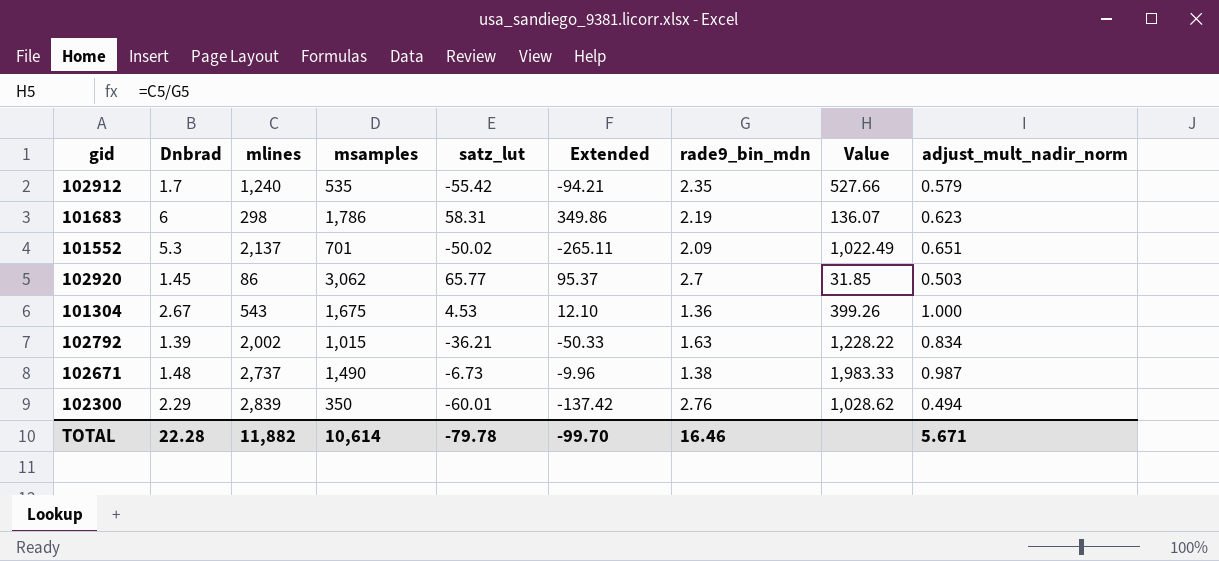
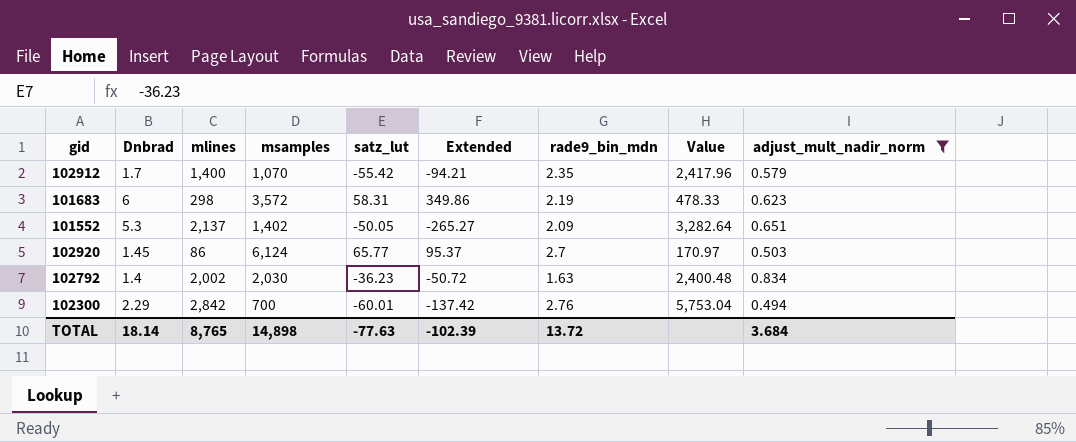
filter: none -> adjust_mult_nadir_norm <= 0.834
column Value | formula: [mlines] / [rade9_bin_mdn] -> [mlines] / [adjust_mult_nadir_norm]
102912 | mlines: 1,240 -> 1,400
102912 | msamples: 535 -> 1,070
101683 | msamples: 1,786 -> 3,572
101552 | msamples: 701 -> 1,402
101552 | satz_lut: -50.02 -> -50.05
101552 | Extended: -265.11 -> -265.27
102920 | msamples: 3,062 -> 6,124
102792 | Dnbrad: 1.39 -> 1.4
102792 | msamples: 1,015 -> 2,030
102792 | satz_lut: -36.21 -> -36.23
102792 | Extended: -50.33 -> -50.72
102300 | mlines: 2,839 -> 2,842
102300 | msamples: 350 -> 700
TOTAL | Dnbrad: 22.28 -> 18.14
TOTAL | mlines: 11,882 -> 8,765
TOTAL | msamples: 10,614 -> 14,898
TOTAL | satz_lut: -79.78 -> -77.63
TOTAL | Extended: -99.70 -> -102.39
TOTAL | rade9_bin_mdn: 16.46 -> 13.72
TOTAL | adjust_mult_nadir_norm: 5.671 -> 3.684

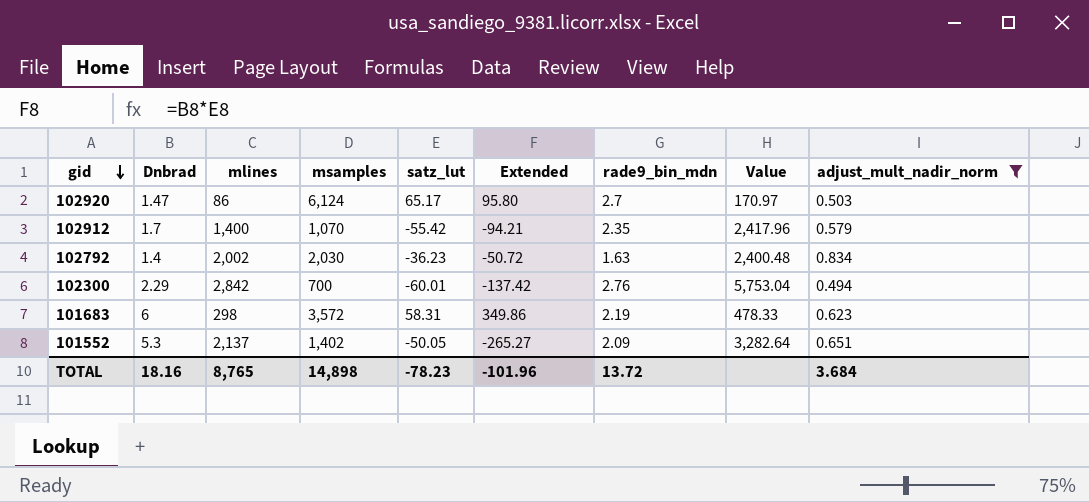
row order: none -> gid descending
102920 | Dnbrad: 1.45 -> 1.47
102920 | satz_lut: 65.77 -> 65.17
102920 | Extended: 95.37 -> 95.80
TOTAL | Dnbrad: 18.14 -> 18.16
TOTAL | satz_lut: -77.63 -> -78.23
TOTAL | Extended: -102.39 -> -101.96

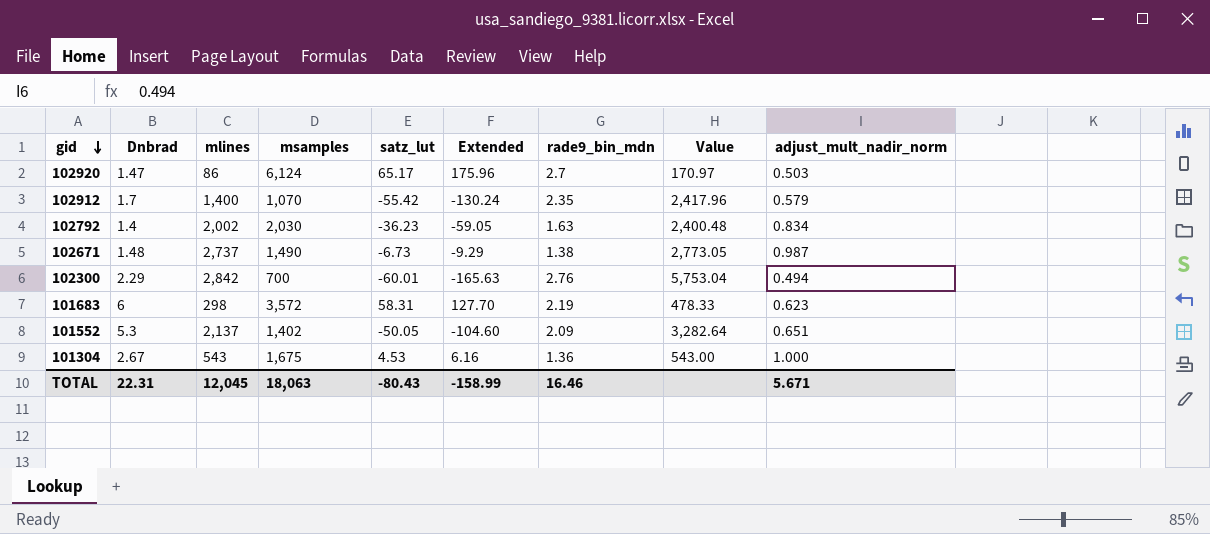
filter: adjust_mult_nadir_norm <= 0.834 -> none
column Extended | formula: [Dnbrad] * [satz_lut] -> [satz_lut] * [rade9_bin_mdn]
TOTAL | Dnbrad: 18.16 -> 22.31
TOTAL | mlines: 8,765 -> 12,045
TOTAL | msamples: 14,898 -> 18,063
TOTAL | satz_lut: -78.23 -> -80.43
TOTAL | Extended: -101.96 -> -158.99
TOTAL | rade9_bin_mdn: 13.72 -> 16.46
TOTAL | adjust_mult_nadir_norm: 3.684 -> 5.671

